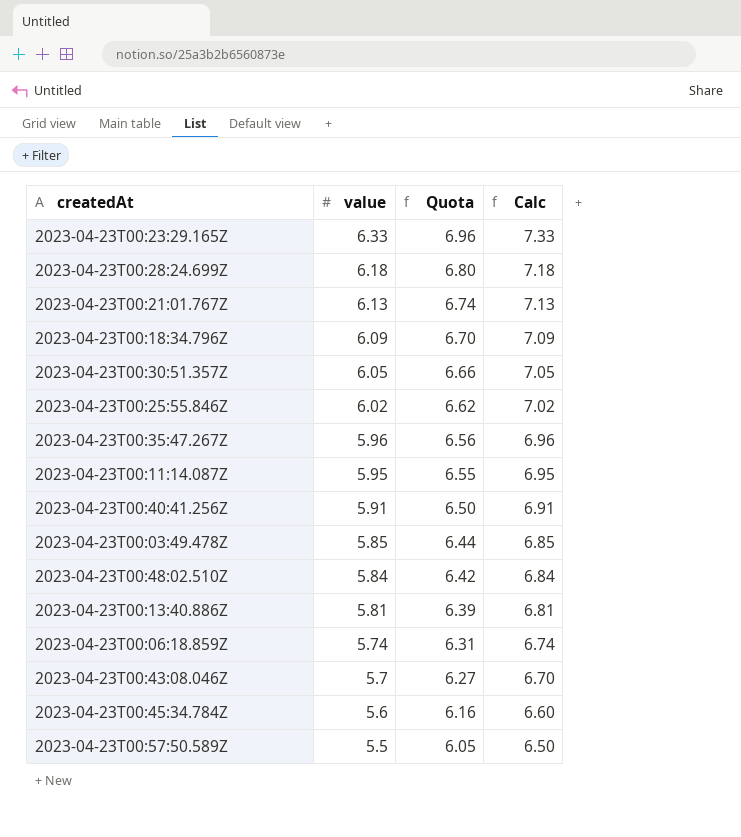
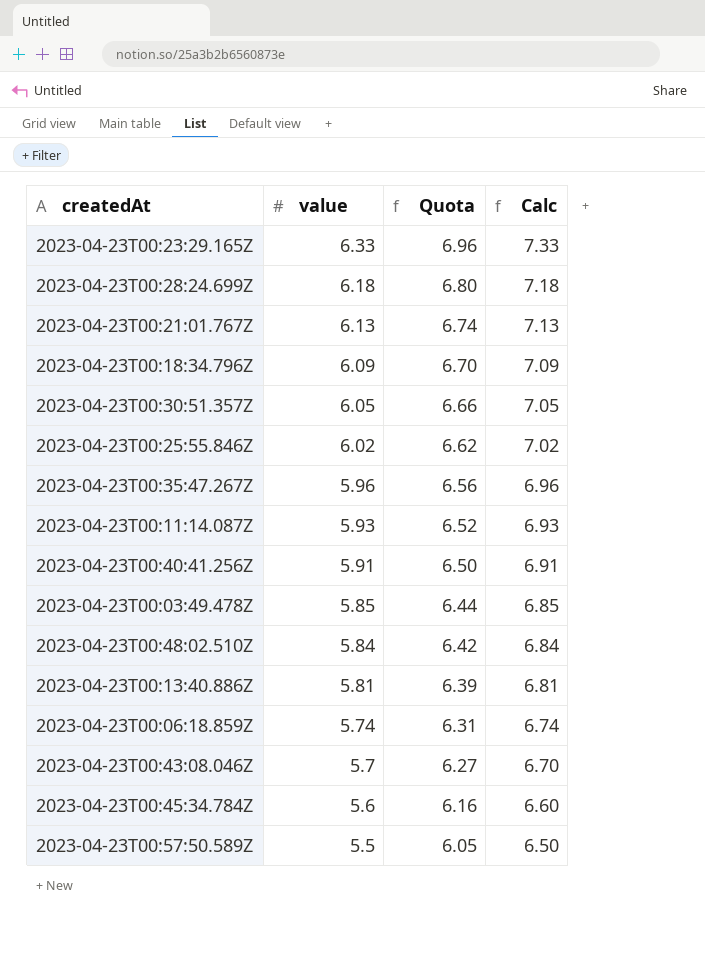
2023-04-23T00:11:14.087Z | value: 5.95 -> 5.93
2023-04-23T00:11:14.087Z | Quota: 6.55 -> 6.52
2023-04-23T00:11:14.087Z | Calc: 6.95 -> 6.93

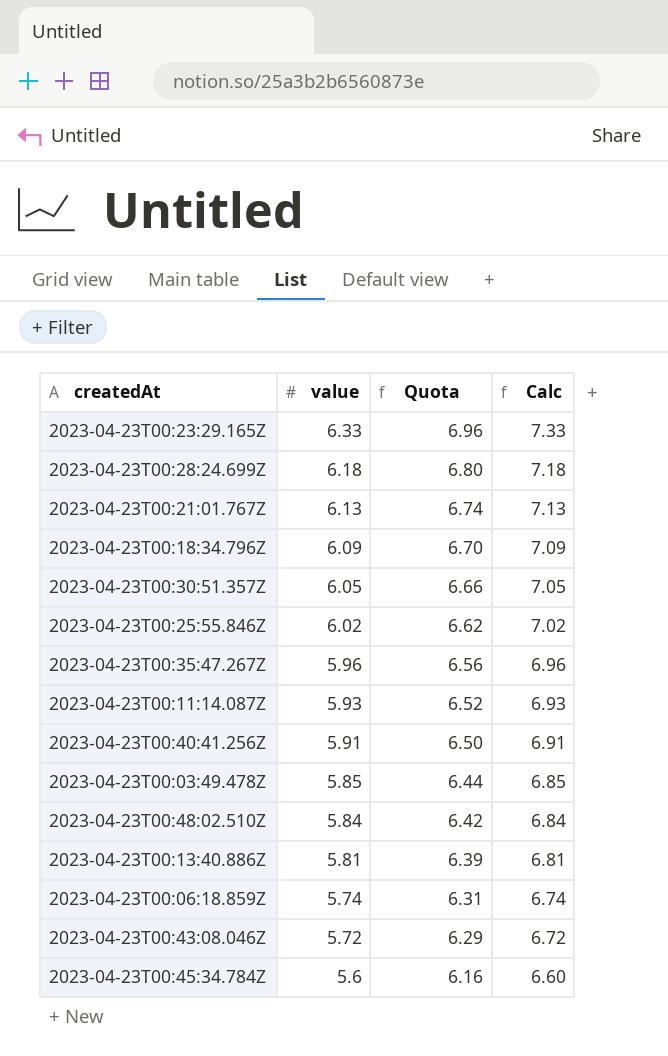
row 2023-04-23T00:57:50.589Z: 5.5 | 6.05 | 6.50 -> none
2023-04-23T00:43:08.046Z | value: 5.7 -> 5.72
2023-04-23T00:43:08.046Z | Quota: 6.27 -> 6.29
2023-04-23T00:43:08.046Z | Calc: 6.70 -> 6.72

